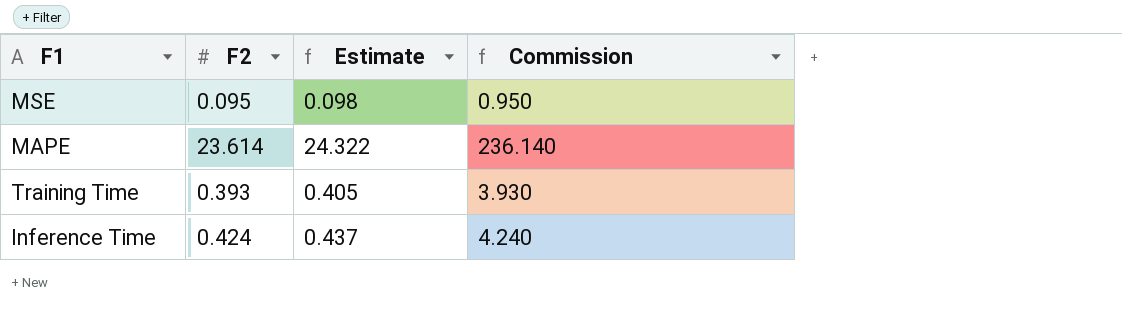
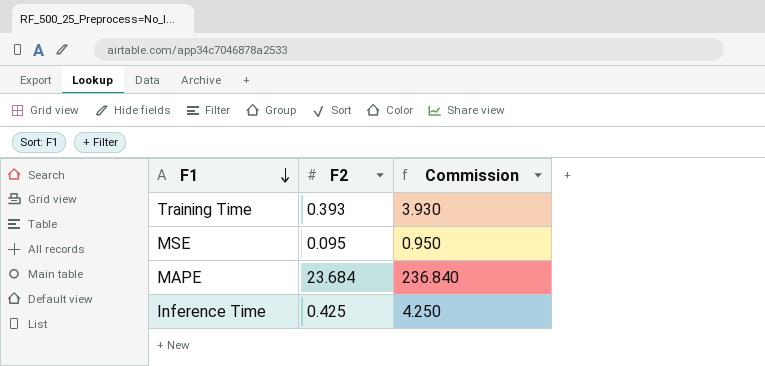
row order: none -> F1 descending
column Estimate | formula: [F2] * 1.03 -> none
MAPE | F2: 23.614 -> 23.684
MAPE | Commission: 236.140 -> 236.840
Inference Time | F2: 0.424 -> 0.425
Inference Time | Commission: 4.240 -> 4.250

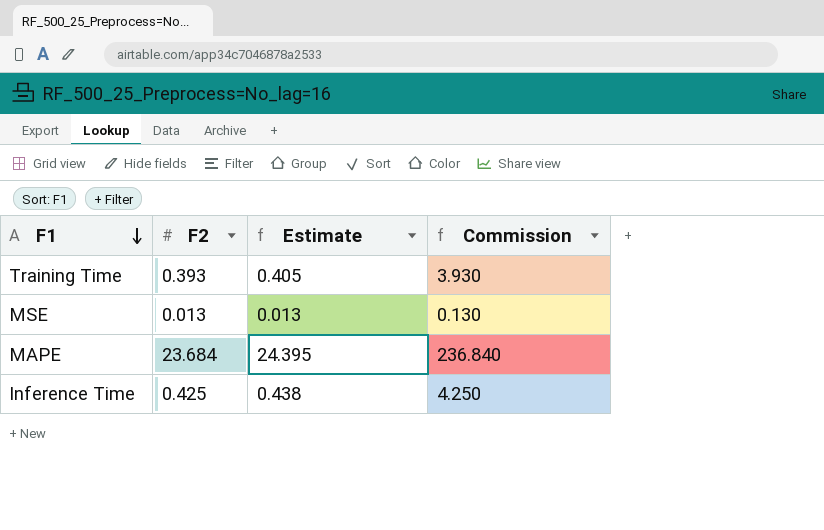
column Estimate | formula: none -> [F2] * 1.03
MSE | F2: 0.095 -> 0.013
MSE | Commission: 0.950 -> 0.130

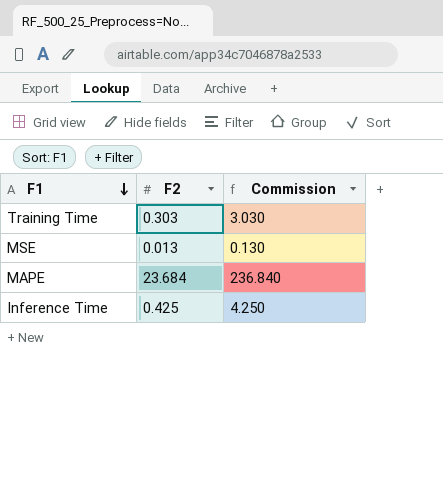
column Estimate | formula: [F2] * 1.03 -> none
Training Time | F2: 0.393 -> 0.303
Training Time | Commission: 3.930 -> 3.030

